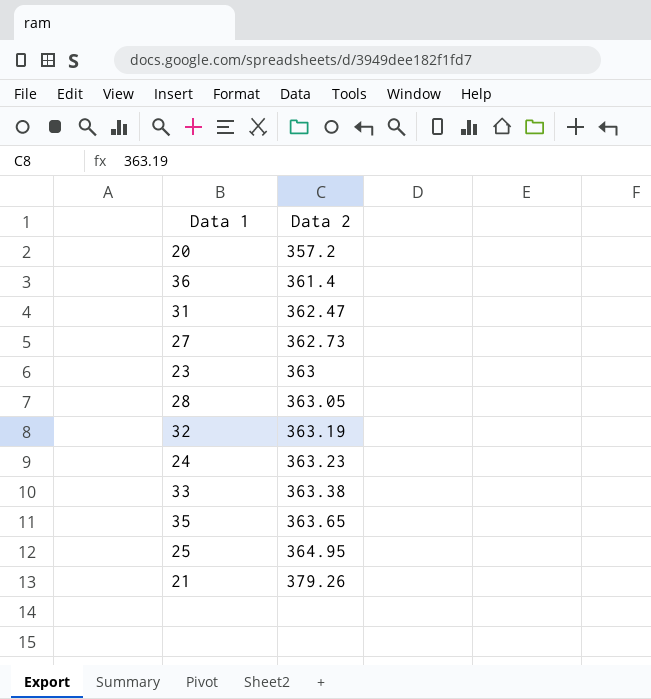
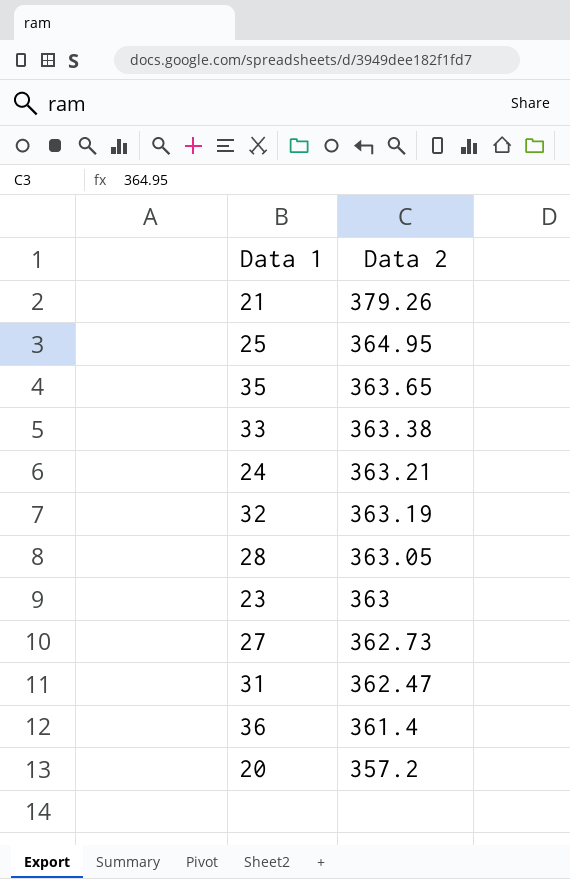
row order: Data 2 ascending -> Data 2 descending
24 | Data 2: 363.23 -> 363.21

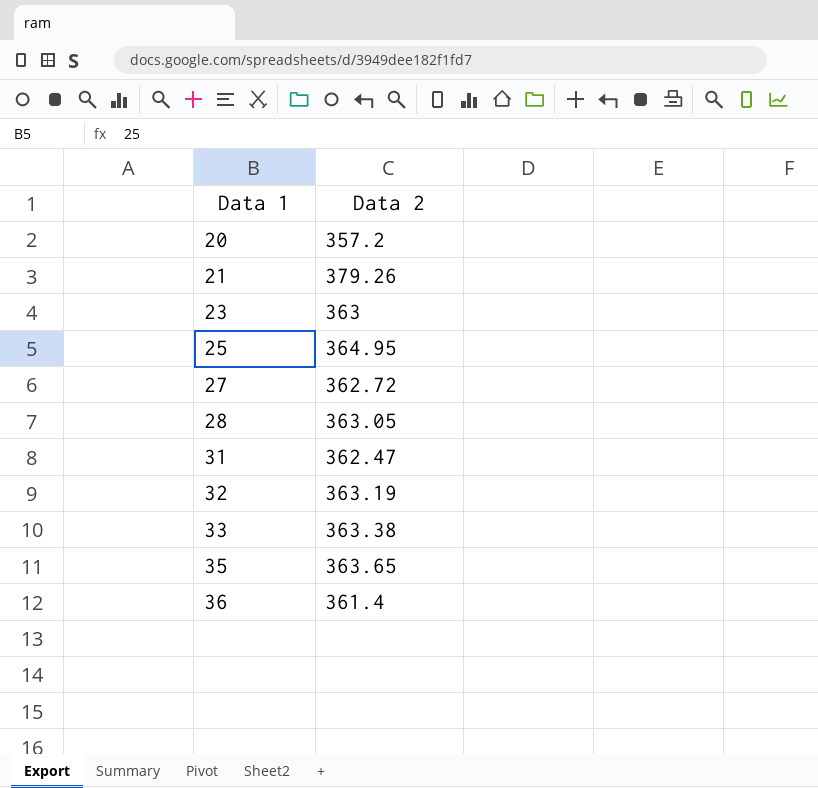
row order: Data 2 descending -> Data 1 ascending
row 24: 363.21 -> none
27 | Data 2: 362.73 -> 362.72

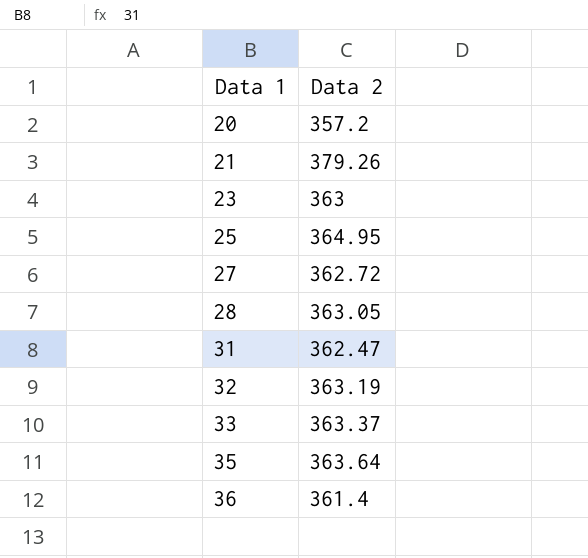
33 | Data 2: 363.38 -> 363.37
35 | Data 2: 363.65 -> 363.64

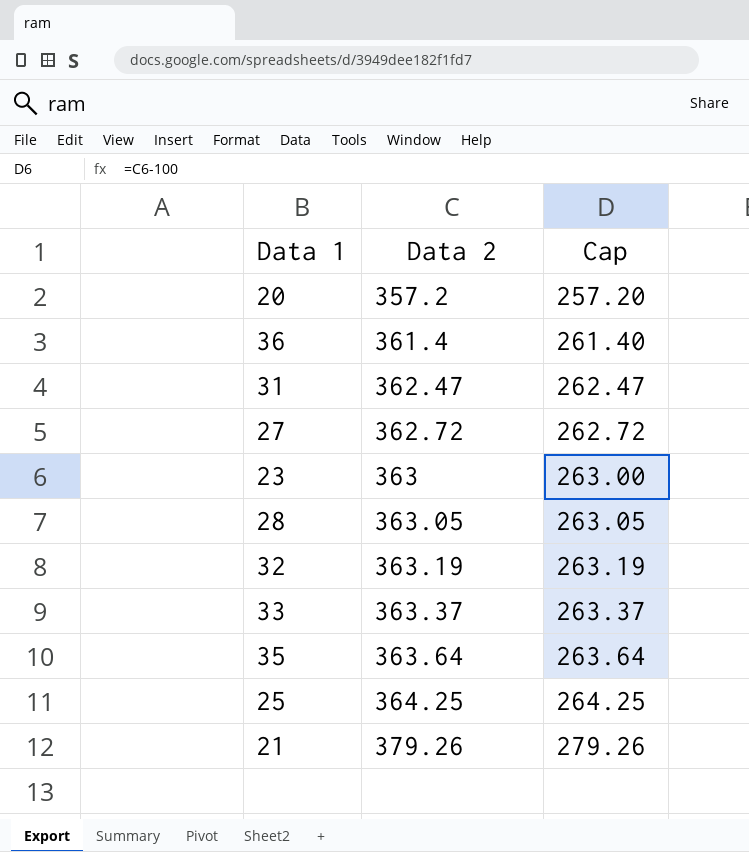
row order: Data 1 ascending -> Data 2 ascending
column Cap | formula: none -> [Data 2] - 100
25 | Data 2: 364.95 -> 364.25

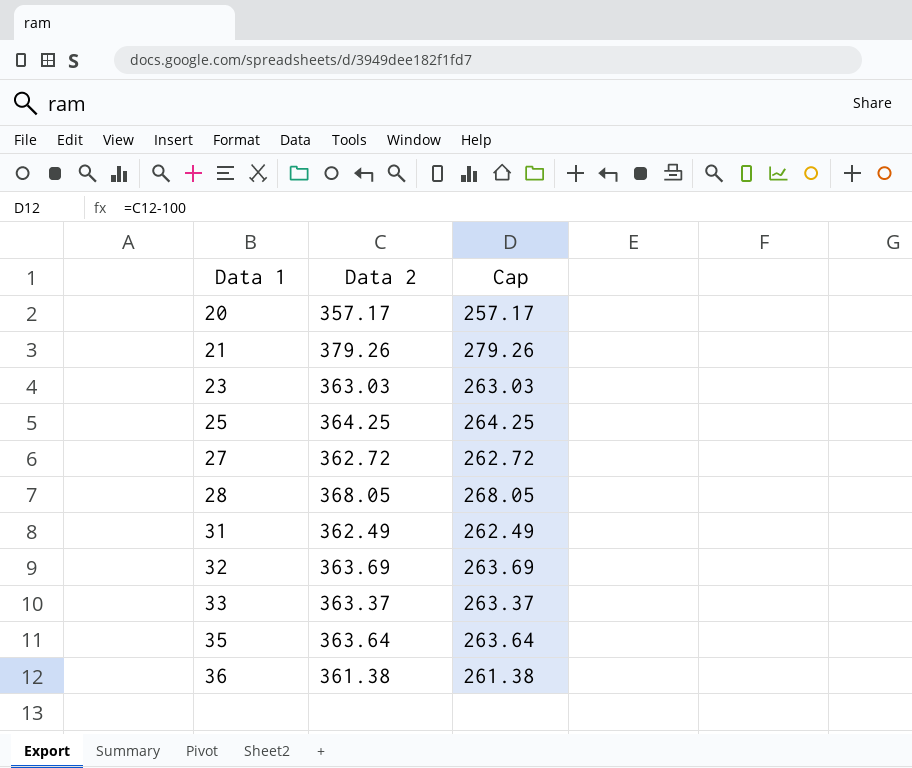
row order: Data 2 ascending -> Data 1 ascending
20 | Data 2: 357.2 -> 357.17
20 | Cap: 257.20 -> 257.17
23 | Data 2: 363 -> 363.03
23 | Cap: 263.00 -> 263.03
28 | Data 2: 363.05 -> 368.05
28 | Cap: 263.05 -> 268.05
31 | Data 2: 362.47 -> 362.49
31 | Cap: 262.47 -> 262.49
32 | Data 2: 363.19 -> 363.69
32 | Cap: 263.19 -> 263.69
36 | Data 2: 361.4 -> 361.38
36 | Cap: 261.40 -> 261.38

